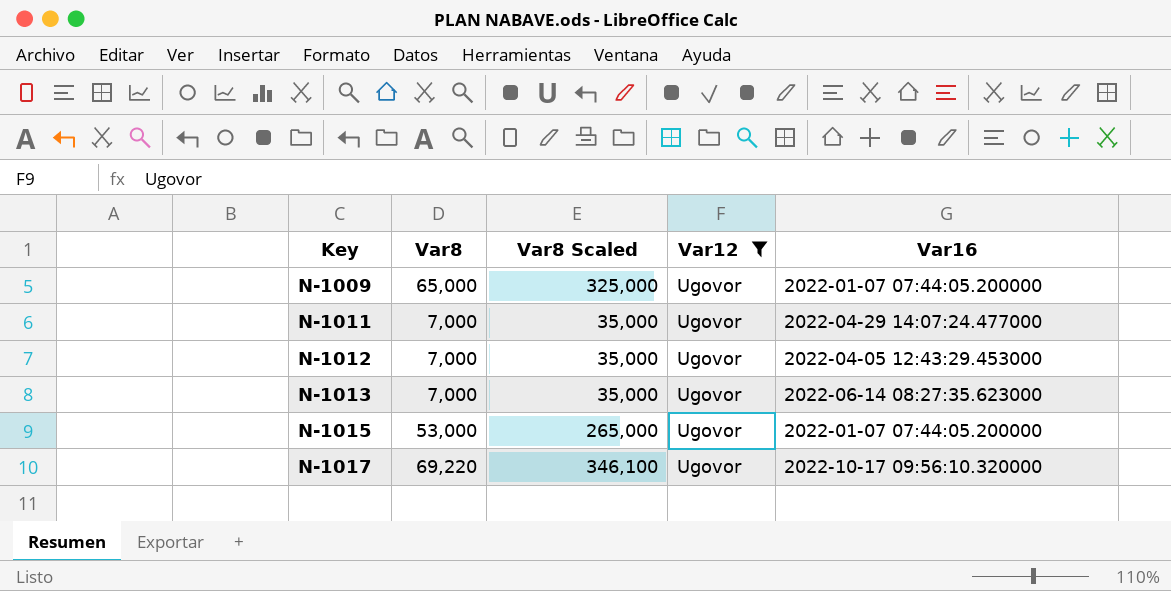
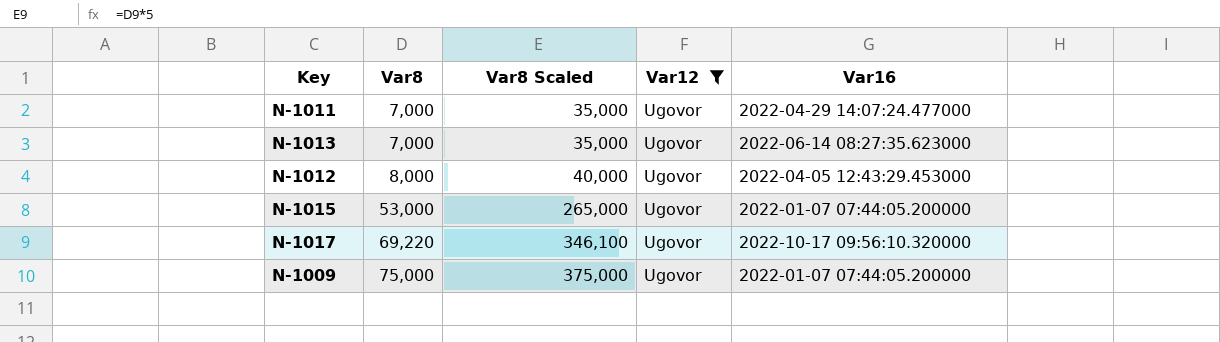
row order: Key ascending -> Var8 ascending
N-1012 | Var8: 7,000 -> 8,000
N-1012 | Var8 Scaled: 35,000 -> 40,000
N-1009 | Var8: 65,000 -> 75,000
N-1009 | Var8 Scaled: 325,000 -> 375,000

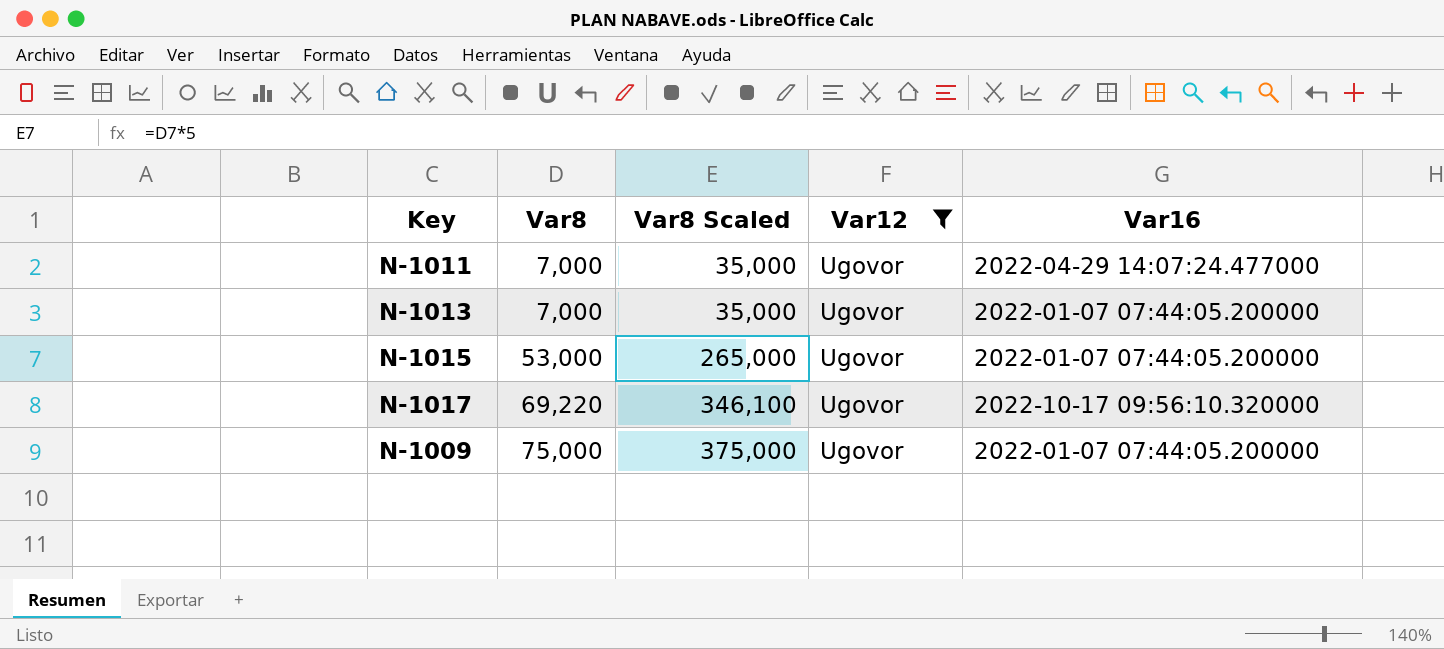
row N-1012: 8,000 | 40,000 | Ugovor | 2022-04-05 12:43:29.453000 -> none
N-1013 | Var16: 2022-06-14 08:27:35.623000 -> 2022-01-07 07:44:05.200000

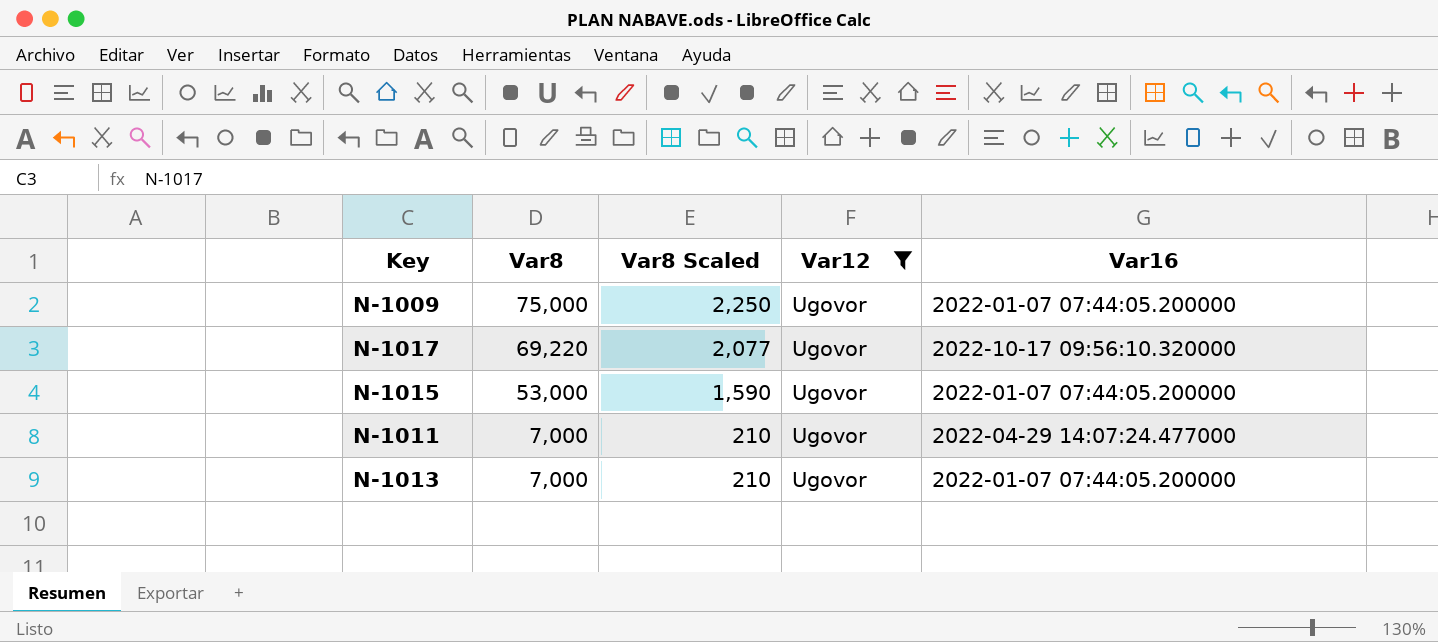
row order: Var8 ascending -> Var8 descending
column Var8 Scaled | formula: [Var8] * 5 -> [Var8] * 0.03

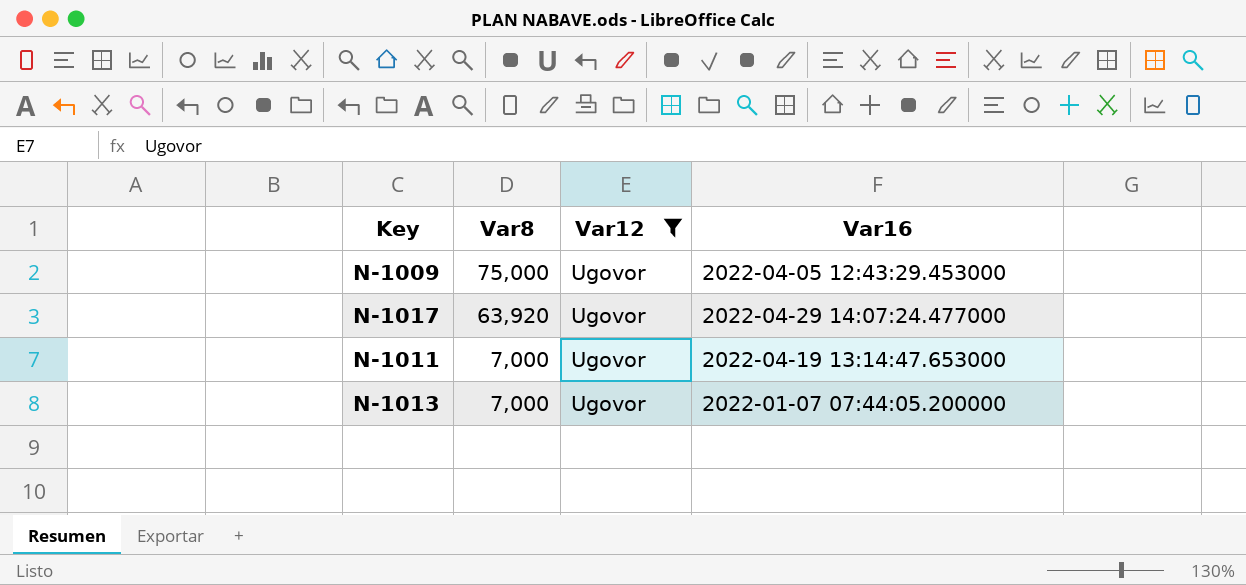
column Var8 Scaled | formula: [Var8] * 0.03 -> none
row N-1015: 53,000 | 1,590 | Ugovor | 2022-01-07 07:44:05.200000 -> none
N-1009 | Var16: 2022-01-07 07:44:05.200000 -> 2022-04-05 12:43:29.453000
N-1017 | Var8: 69,220 -> 63,920
N-1017 | Var16: 2022-10-17 09:56:10.320000 -> 2022-04-29 14:07:24.477000
N-1011 | Var16: 2022-04-29 14:07:24.477000 -> 2022-04-19 13:14:47.653000

